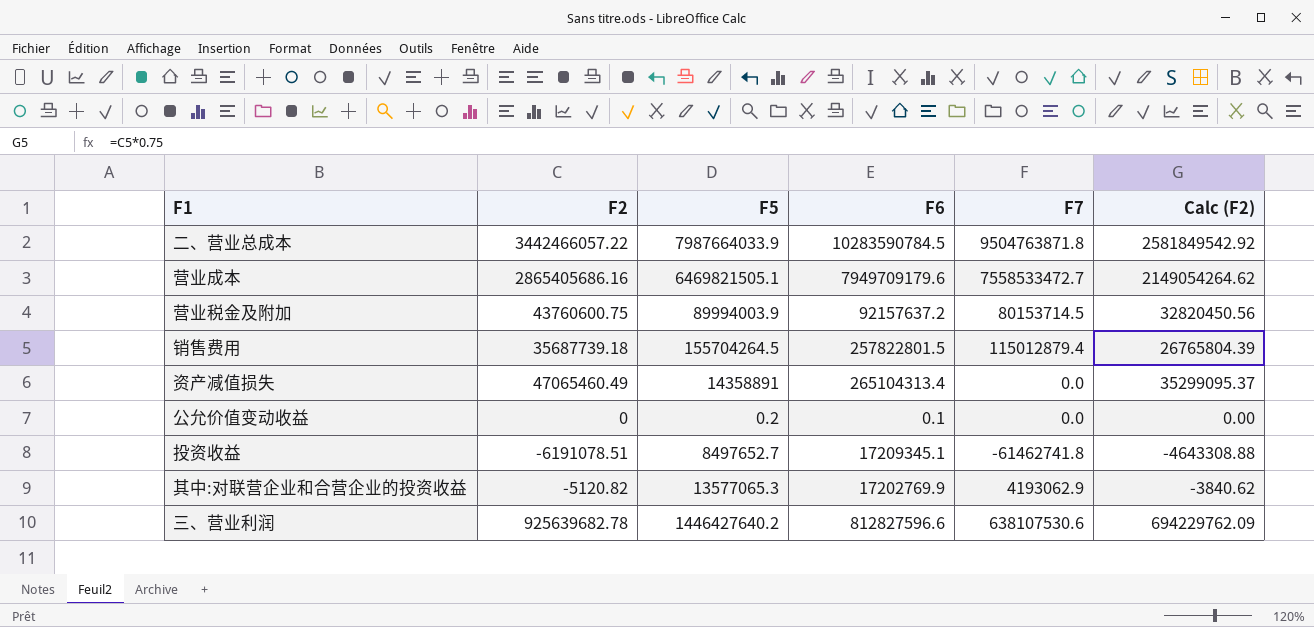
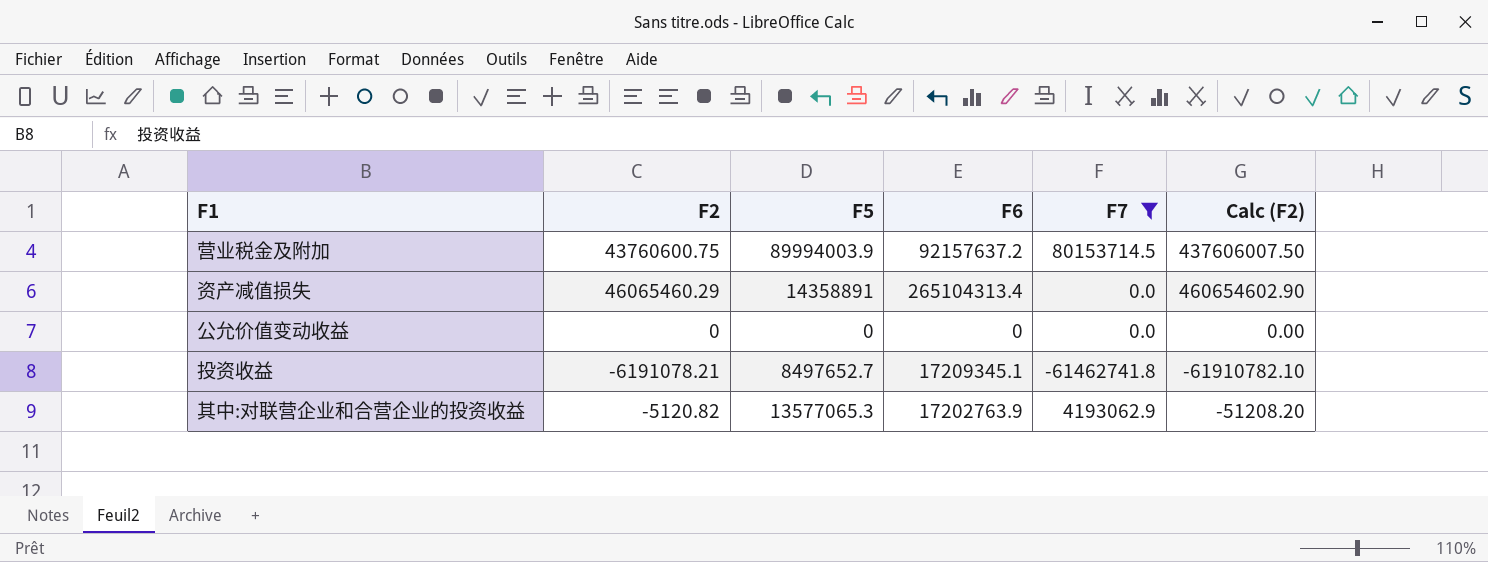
filter: none -> F7 <= 80153714.5
column Calc (F2) | formula: [F2] * 0.75 -> [F2] * 10
资产减值损失 | F2: 47065460.49 -> 46065460.29
公允价值变动收益 | F5: 0.2 -> 0
公允价值变动收益 | F6: 0.1 -> 0
投资收益 | F2: -6191078.51 -> -6191078.21
其中:对联营企业和合营企业的投资收益 | F6: 17202769.9 -> 17202763.9

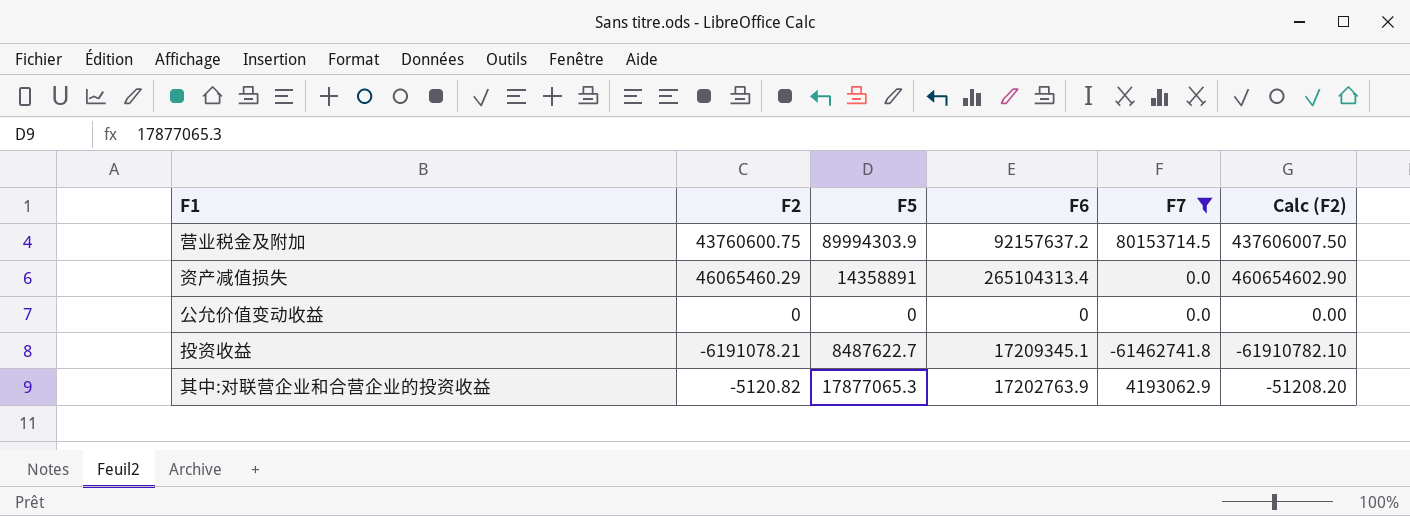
营业税金及附加 | F5: 89994003.9 -> 89994303.9
投资收益 | F5: 8497652.7 -> 8487622.7
其中:对联营企业和合营企业的投资收益 | F5: 13577065.3 -> 17877065.3

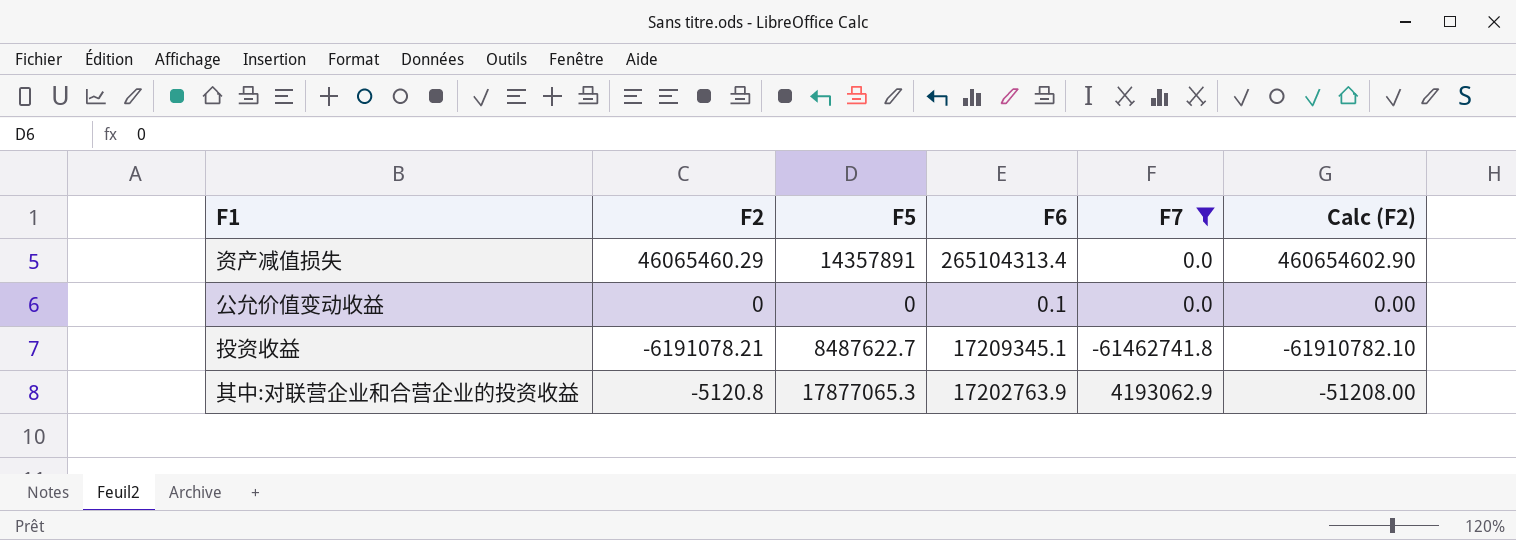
row 营业税金及附加: 43760600.75 | 89994303.9 | 92157637.2 | 80153714.5 | 437606007.50 -> none
资产减值损失 | F5: 14358891 -> 14357891
公允价值变动收益 | F6: 0 -> 0.1
其中:对联营企业和合营企业的投资收益 | F2: -5120.82 -> -5120.8
其中:对联营企业和合营企业的投资收益 | Calc (F2): -51208.20 -> -51208.00

